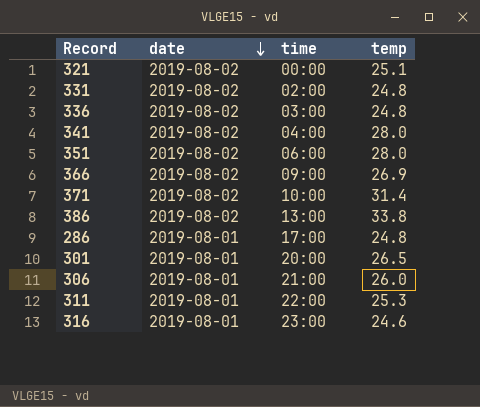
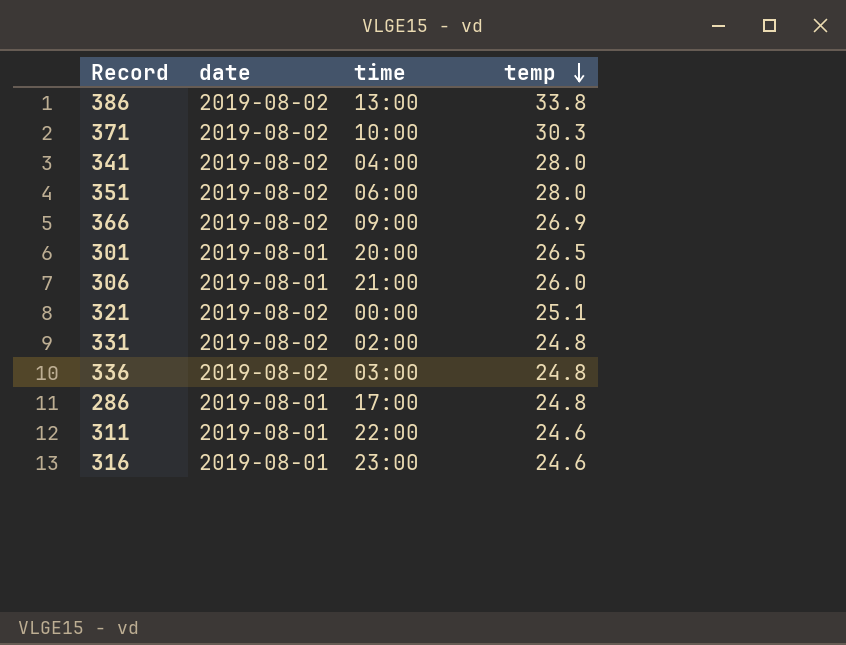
row order: date descending -> temp descending
371 | temp: 31.4 -> 30.3
311 | temp: 25.3 -> 24.6

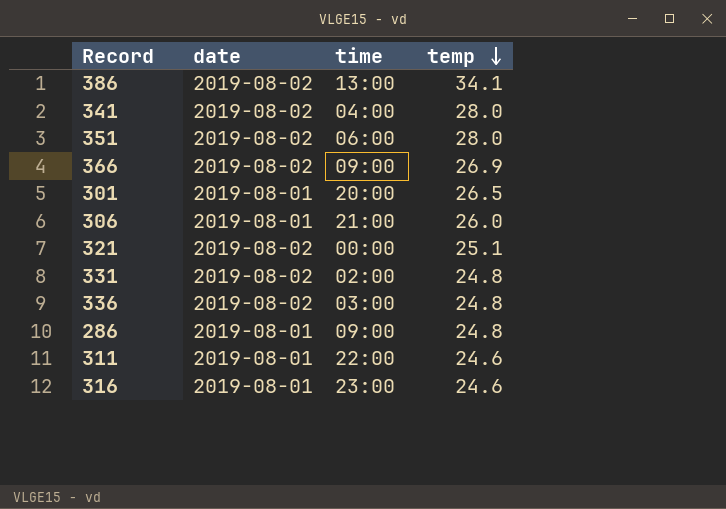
row 371: 2019-08-02 | 10:00 | 30.3 -> none
386 | temp: 33.8 -> 34.1
286 | time: 17:00 -> 09:00

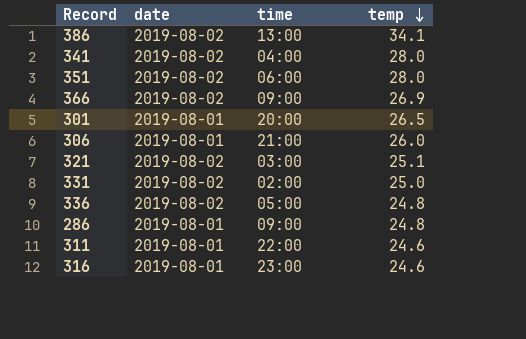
321 | time: 00:00 -> 03:00
331 | temp: 24.8 -> 25.0
336 | time: 03:00 -> 05:00

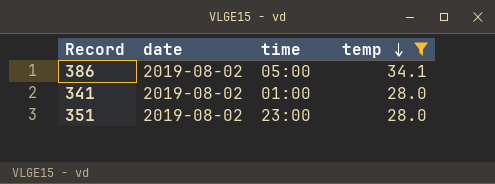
filter: none -> temp >= 28.0
386 | time: 13:00 -> 05:00
341 | time: 04:00 -> 01:00
351 | time: 06:00 -> 23:00

